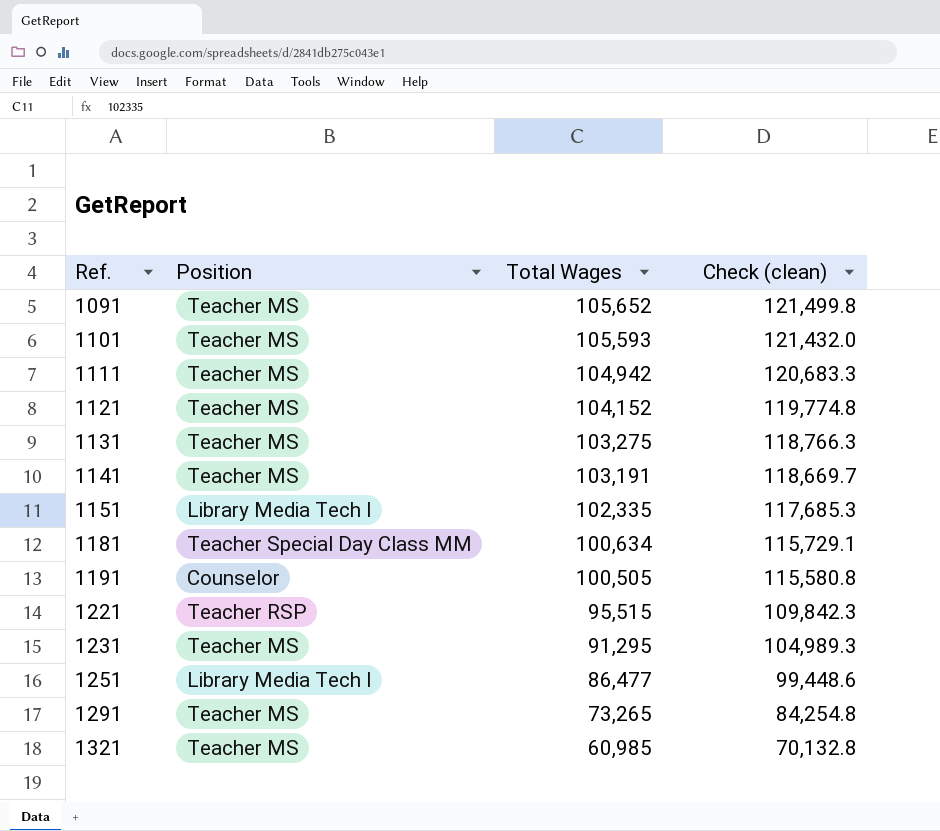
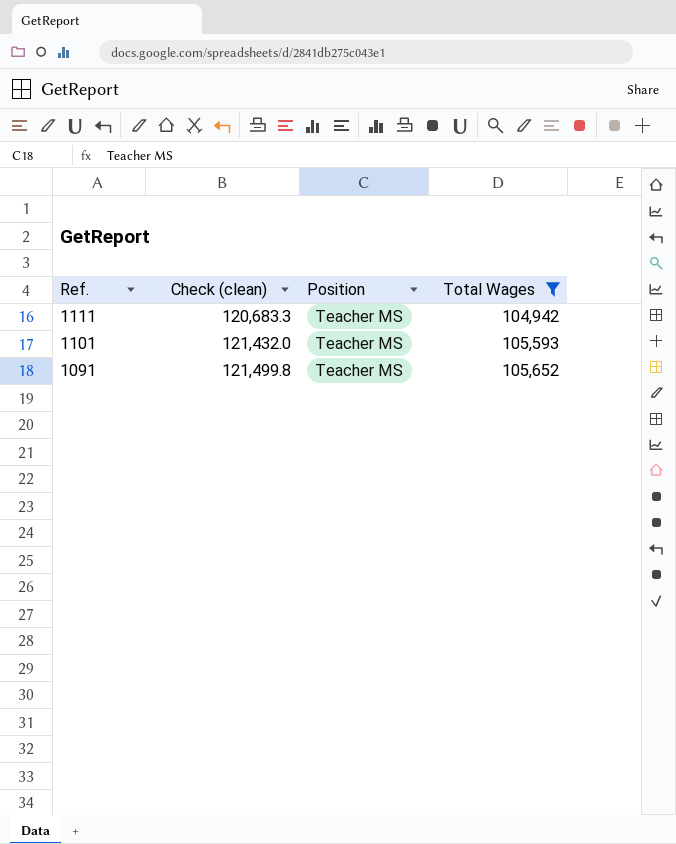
filter: none -> Total Wages >= 104,942
row order: Ref. ascending -> Ref. descending
column Check (clean) | position: 4 -> 2

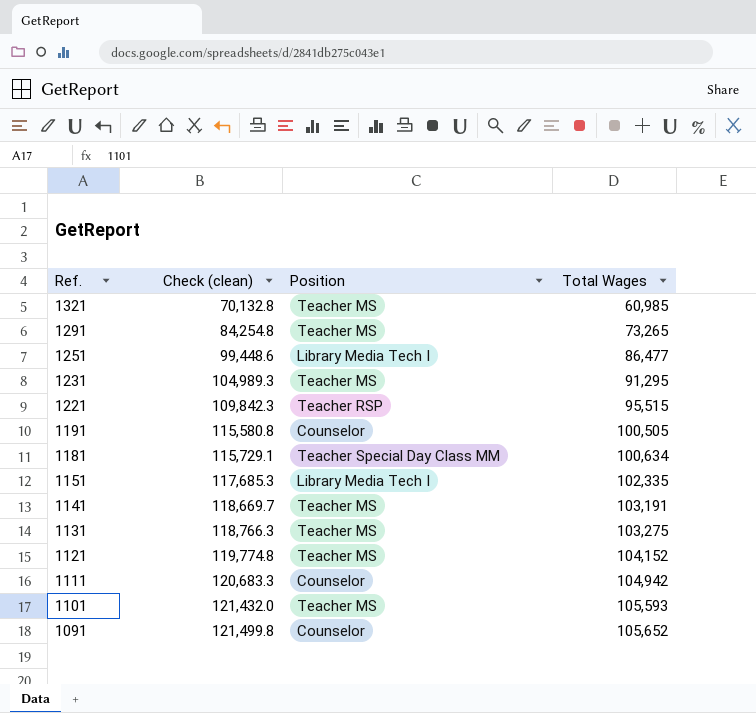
filter: Total Wages >= 104,942 -> none
1111 | Position: Teacher MS -> Counselor
1091 | Position: Teacher MS -> Counselor

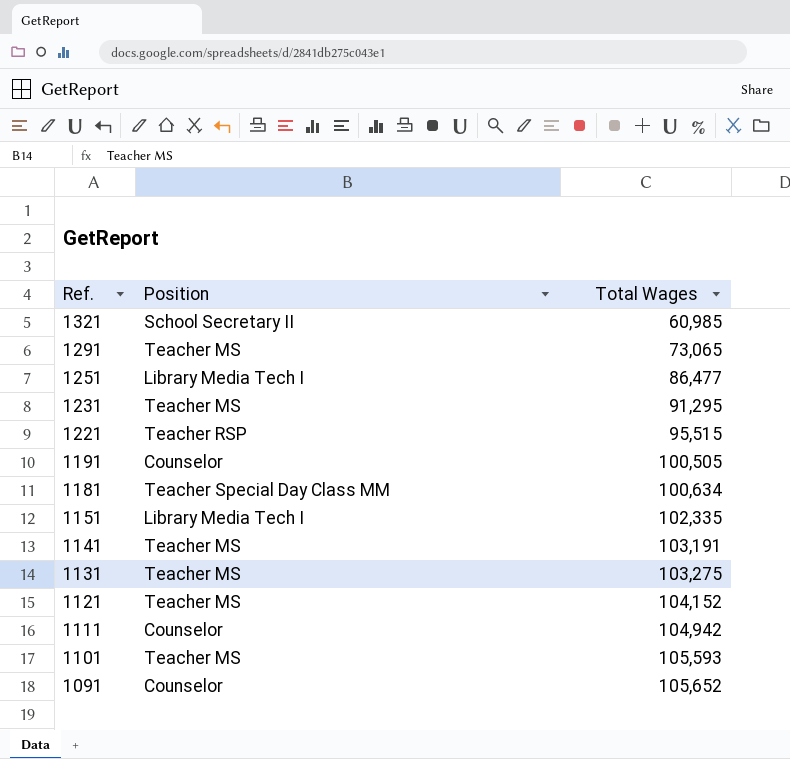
column Check (clean) | formula: [Total Wages] * 1.15 -> none
1321 | Position: Teacher MS -> School Secretary II
1291 | Total Wages: 73,265 -> 73,065

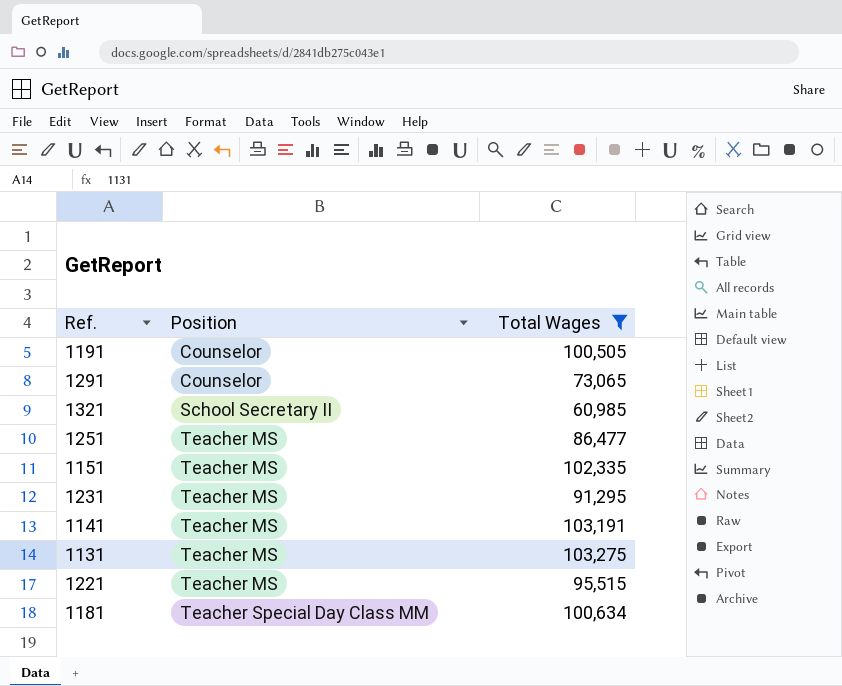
filter: none -> Total Wages <= 103,275
row order: Ref. descending -> Position ascending
1291 | Position: Teacher MS -> Counselor
1251 | Position: Library Media Tech I -> Teacher MS
1151 | Position: Library Media Tech I -> Teacher MS
1221 | Position: Teacher RSP -> Teacher MS

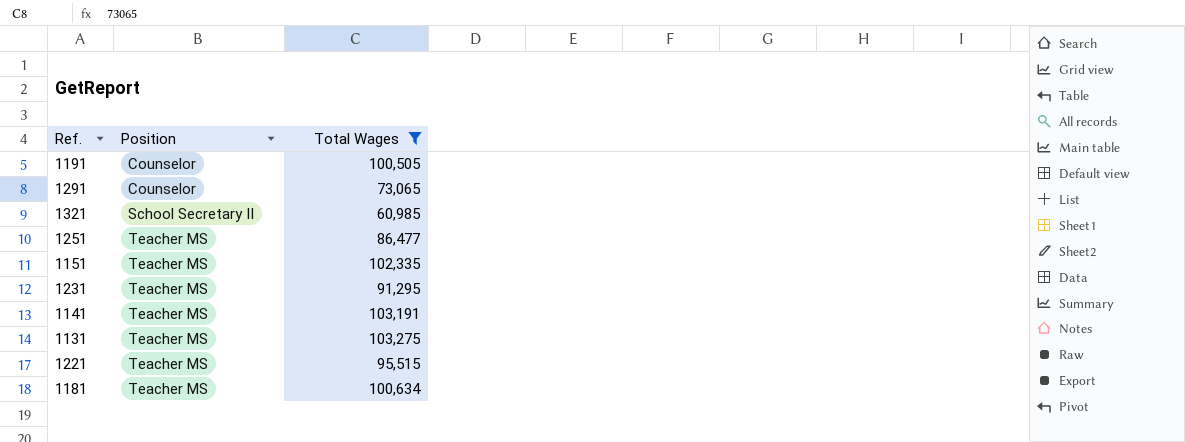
1181 | Position: Teacher Special Day Class MM -> Teacher MS

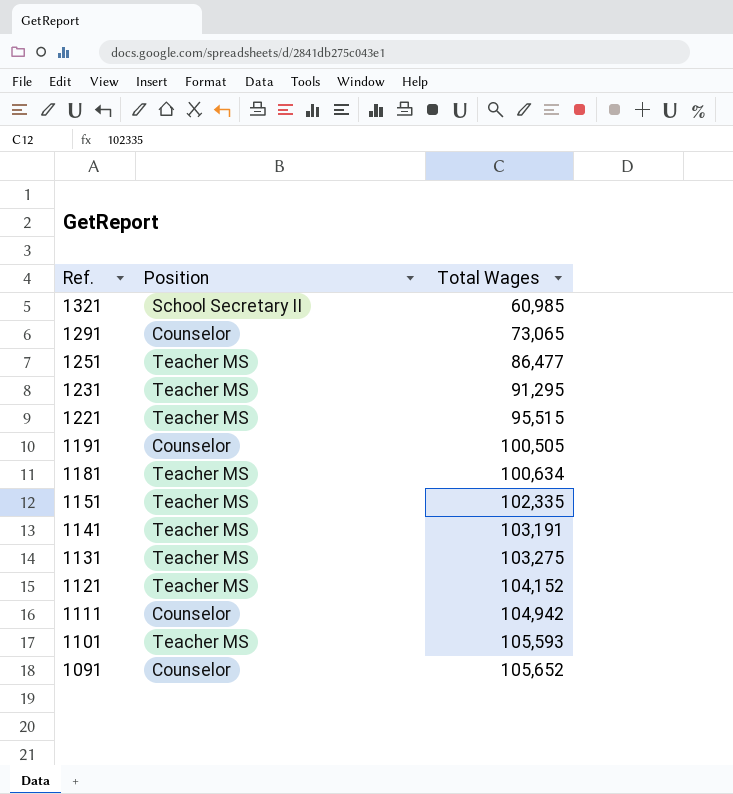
filter: Total Wages <= 103,275 -> none
row order: Position ascending -> Ref. descending

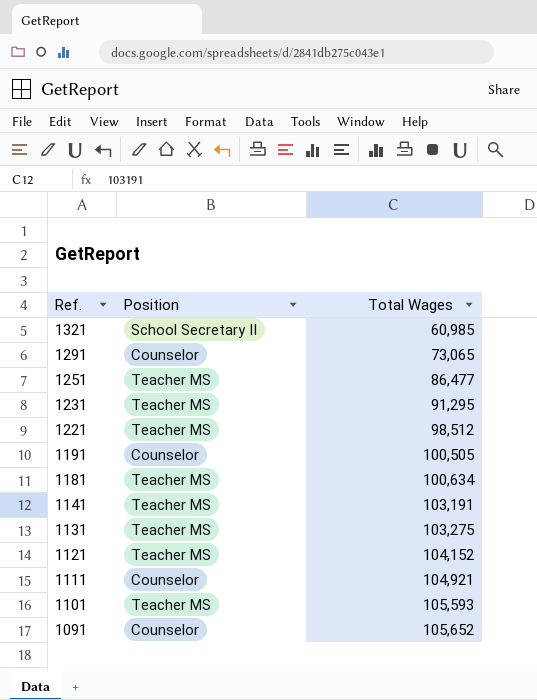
row 1151: Teacher MS | 102,335 -> none
1221 | Total Wages: 95,515 -> 98,512
1111 | Total Wages: 104,942 -> 104,921

